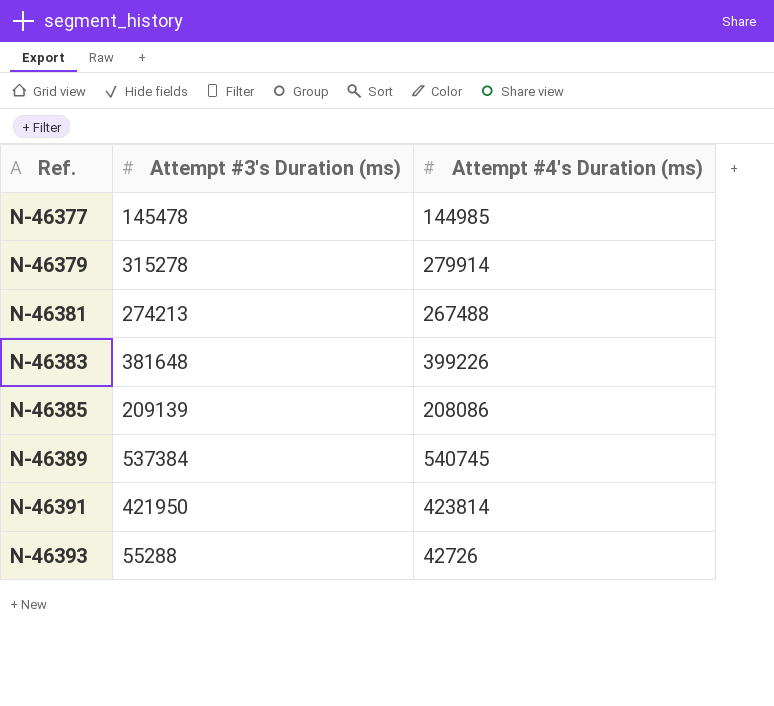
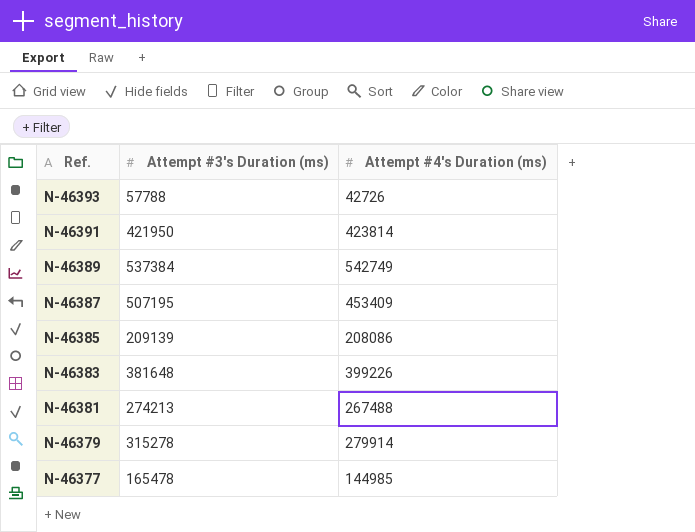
row order: Ref. ascending -> Ref. descending
N-46393 | Attempt #3's Duration (ms): 55288 -> 57788
N-46389 | Attempt #4's Duration (ms): 540745 -> 542749
row N-46387: none -> 507195 | 453409
N-46377 | Attempt #3's Duration (ms): 145478 -> 165478

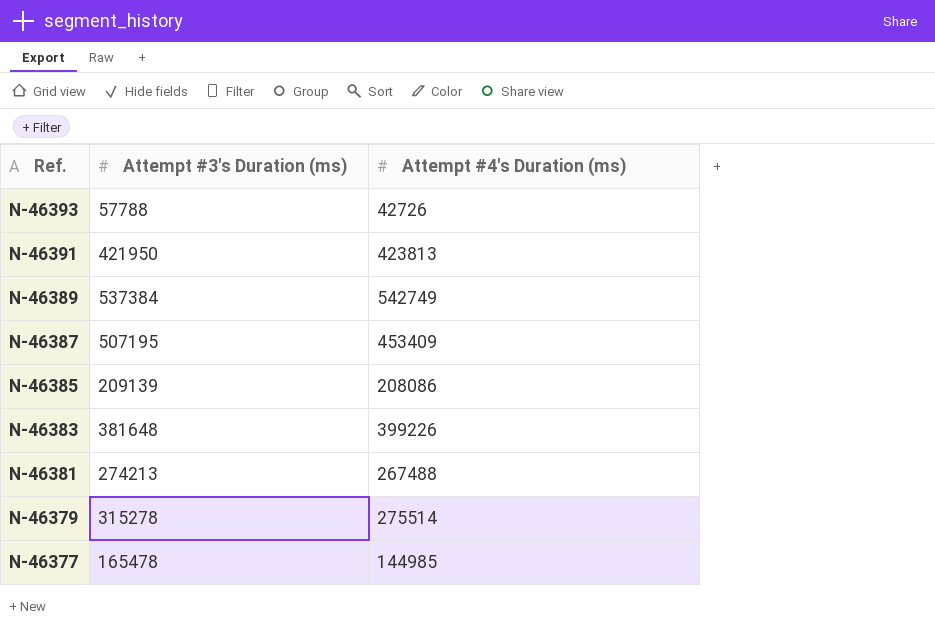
N-46391 | Attempt #4's Duration (ms): 423814 -> 423813
N-46379 | Attempt #4's Duration (ms): 279914 -> 275514

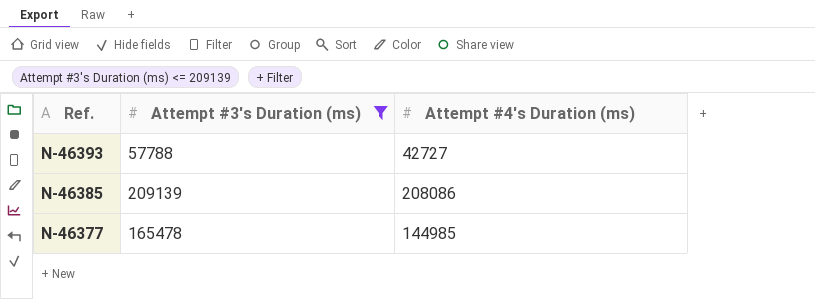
filter: none -> Attempt #3's Duration (ms) <= 209139
N-46393 | Attempt #4's Duration (ms): 42726 -> 42727

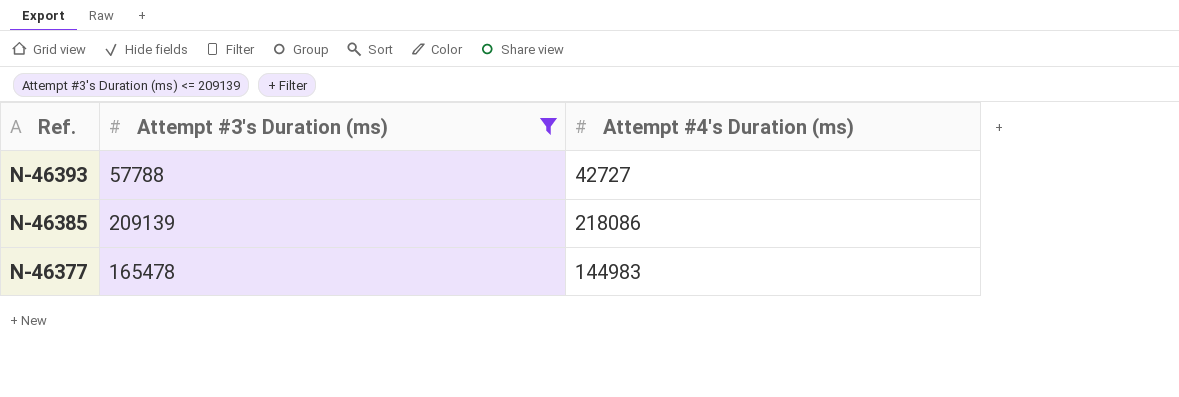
N-46385 | Attempt #4's Duration (ms): 208086 -> 218086
N-46377 | Attempt #4's Duration (ms): 144985 -> 144983

